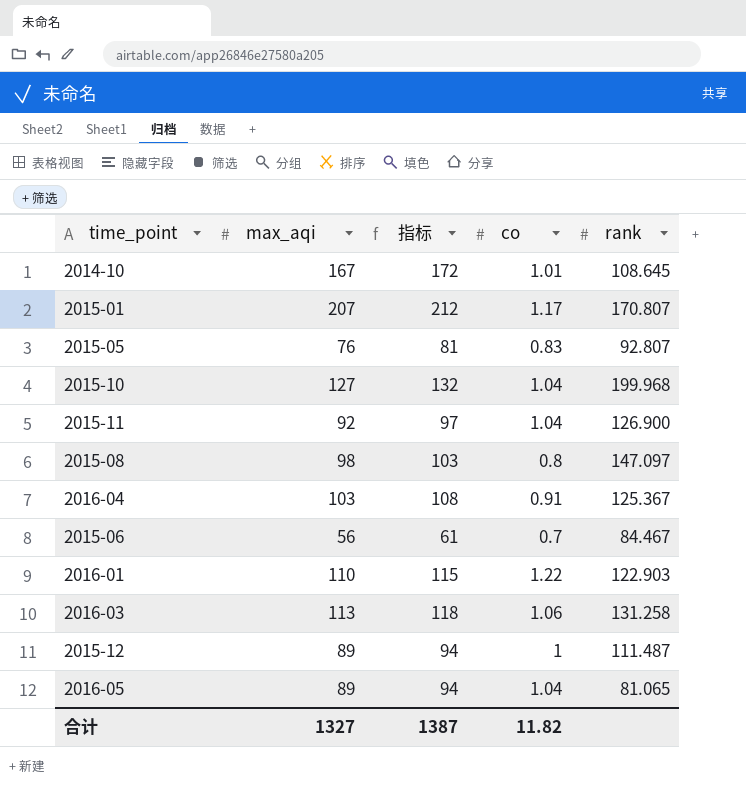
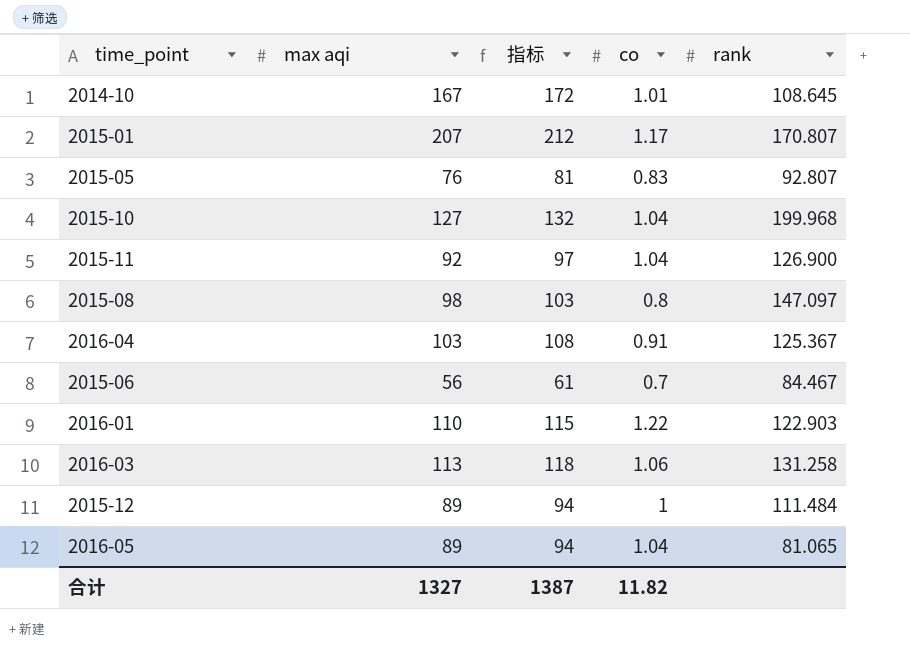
column name: max_aqi -> max aqi
2015-12 | rank: 111.487 -> 111.484

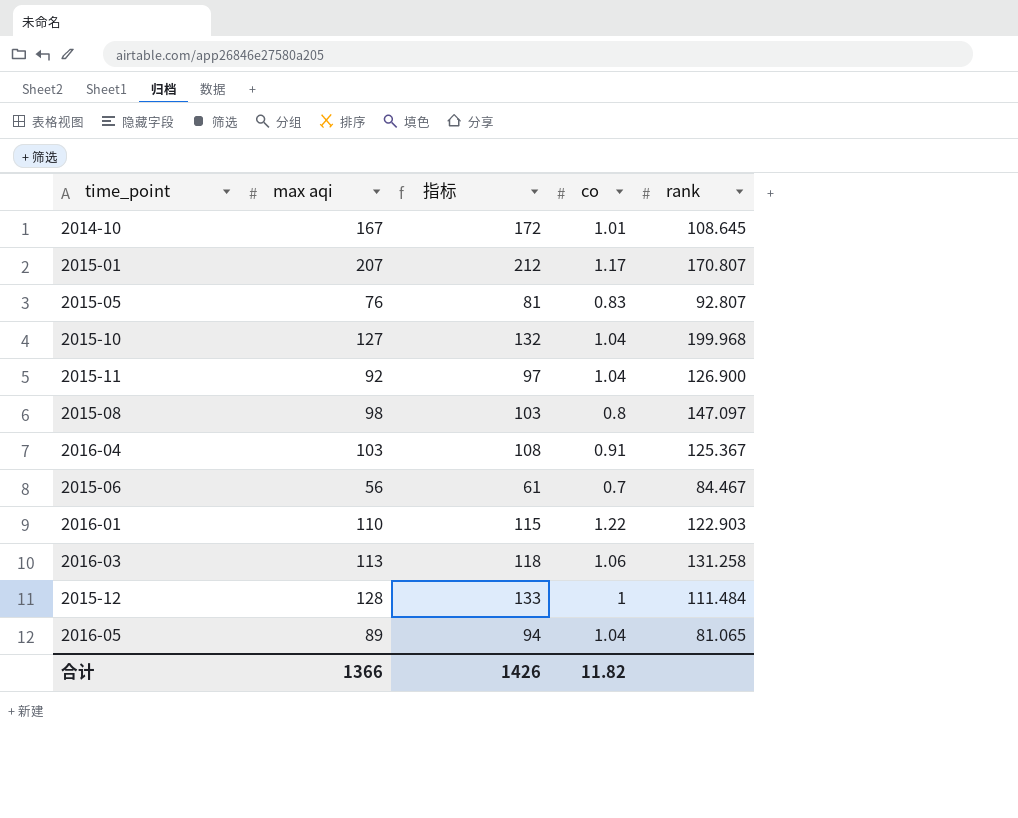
2015-12 | max aqi: 89 -> 128
2015-12 | 指标: 94 -> 133
合计 | max aqi: 1327 -> 1366
合计 | 指标: 1387 -> 1426

